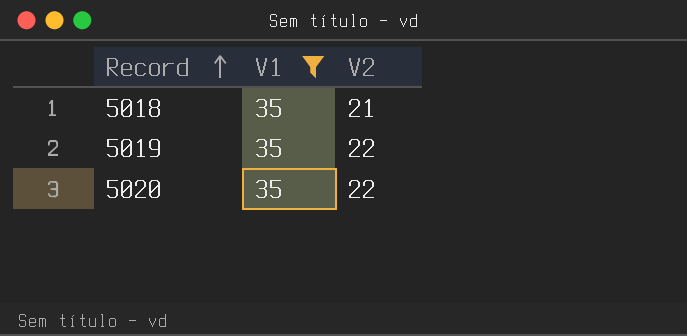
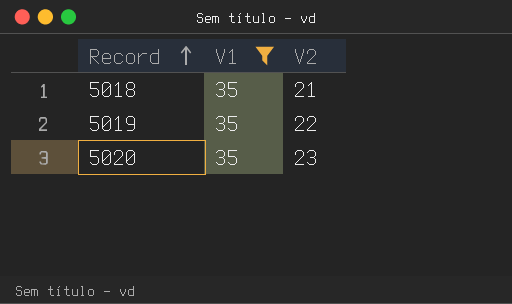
5020 | V2: 22 -> 23

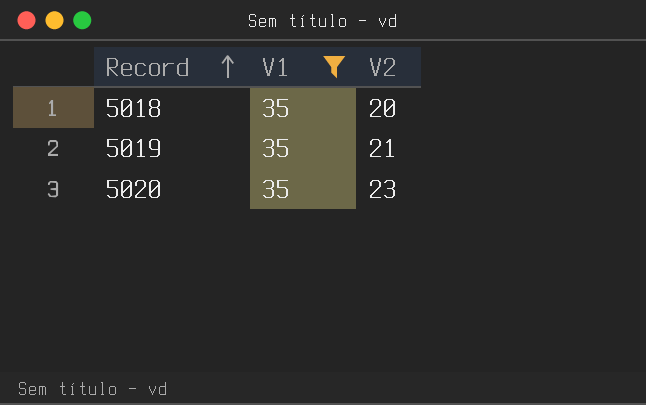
5018 | V2: 21 -> 20
5019 | V2: 22 -> 21

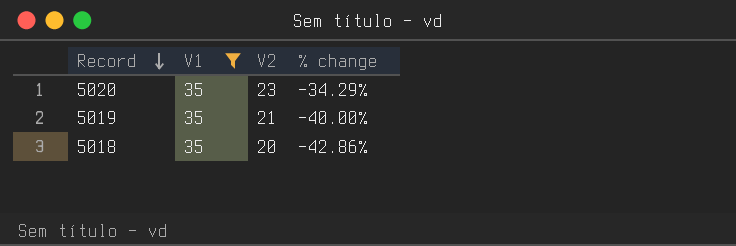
row order: Record ascending -> Record descending
column % change | formula: none -> ([V2] - [V1]) / [V1]

